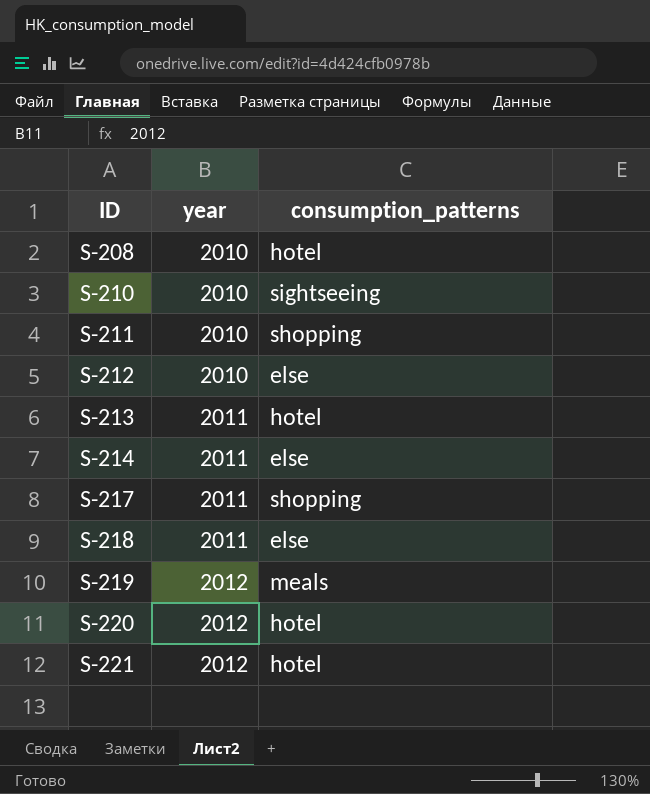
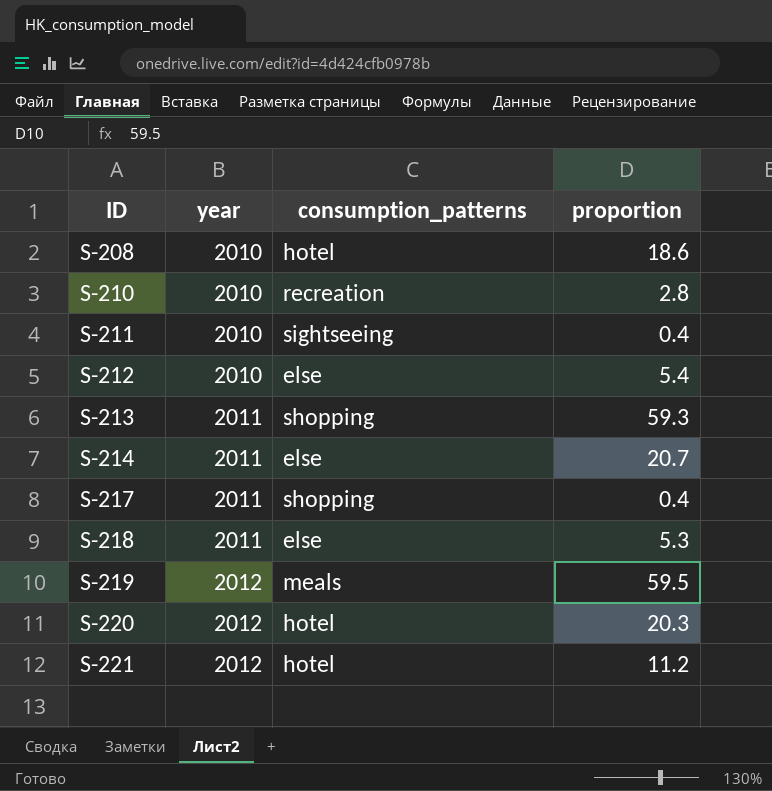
column proportion | position: none -> 4
S-210 | consumption_patterns: sightseeing -> recreation
S-211 | consumption_patterns: shopping -> sightseeing
S-213 | consumption_patterns: hotel -> shopping

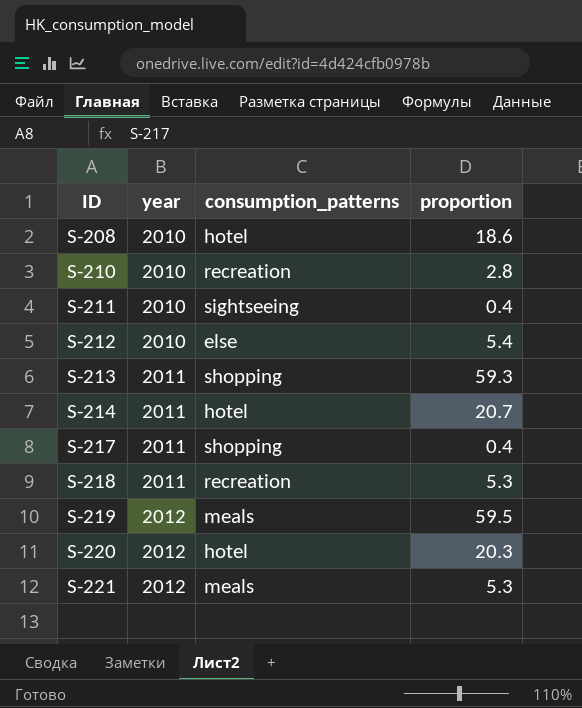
S-214 | consumption_patterns: else -> hotel
S-218 | consumption_patterns: else -> recreation
S-221 | consumption_patterns: hotel -> meals
S-221 | proportion: 11.2 -> 5.3

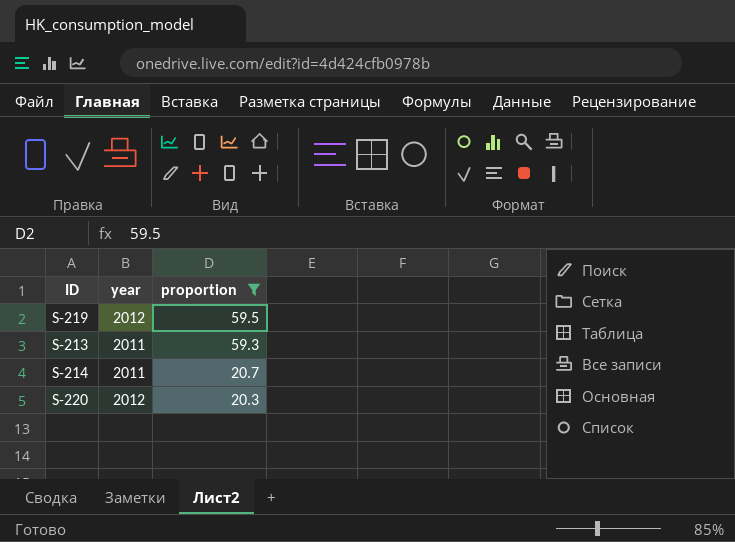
filter: none -> proportion >= 20.3
row order: ID ascending -> proportion descending
column consumption_patterns | position: 3 -> none

